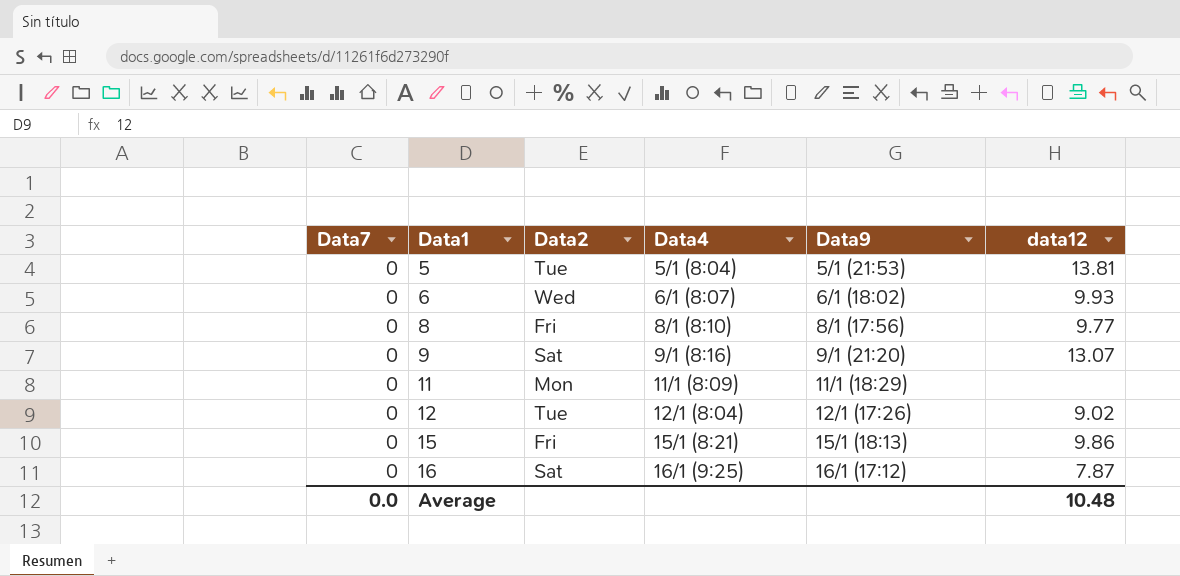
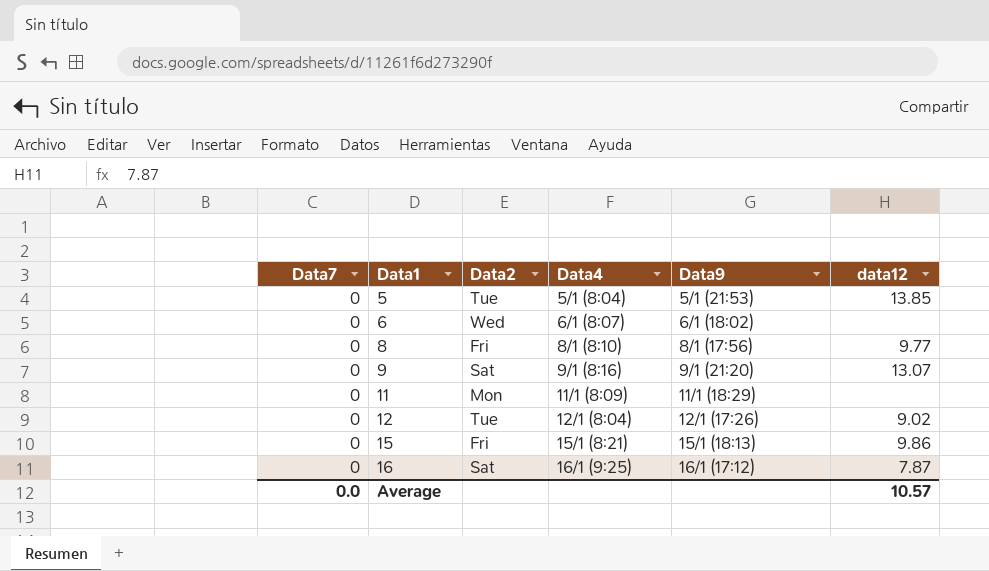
5 | data12: 13.81 -> 13.85
6 | data12: 9.93 -> none
Average | data12: 10.48 -> 10.57

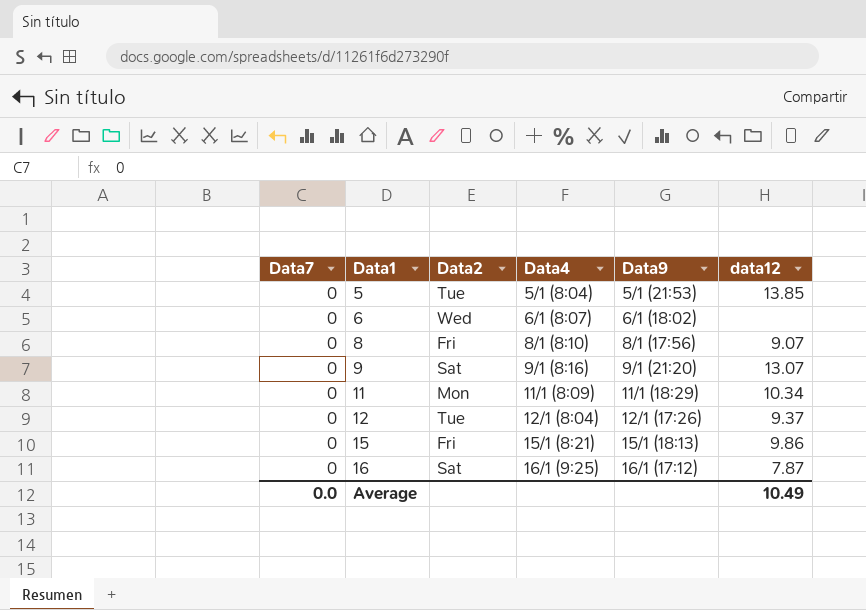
8 | data12: 9.77 -> 9.07
11 | data12: none -> 10.34
12 | data12: 9.02 -> 9.37
Average | data12: 10.57 -> 10.49

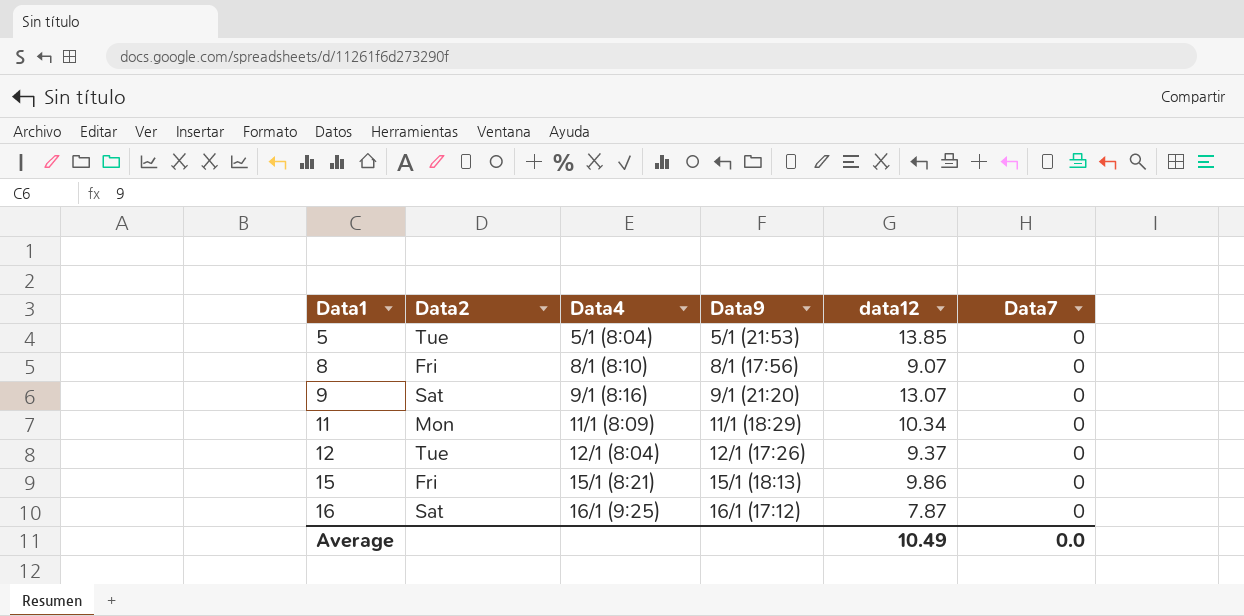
column Data7 | position: 1 -> 6
row 6: 0 | Wed | 6/1 (8:07) | 6/1 (18:02) | none -> none

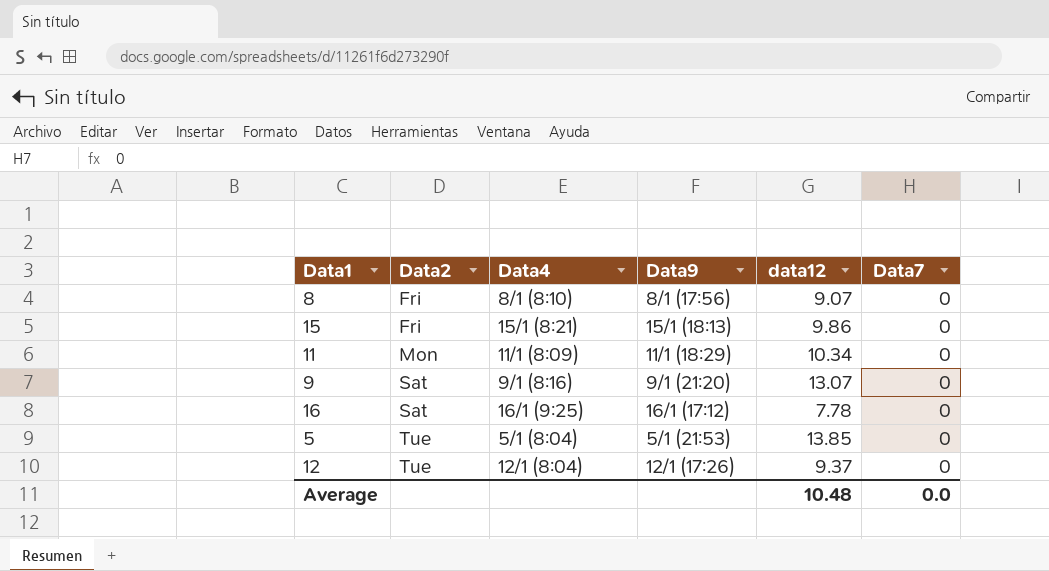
row order: Data1 ascending -> Data2 ascending
16 | data12: 7.87 -> 7.78
Average | data12: 10.49 -> 10.48

